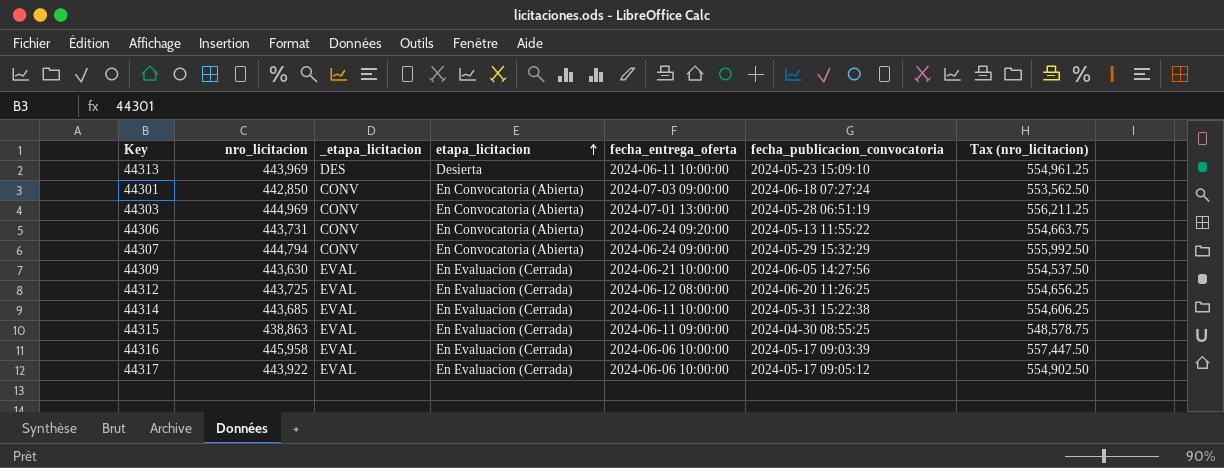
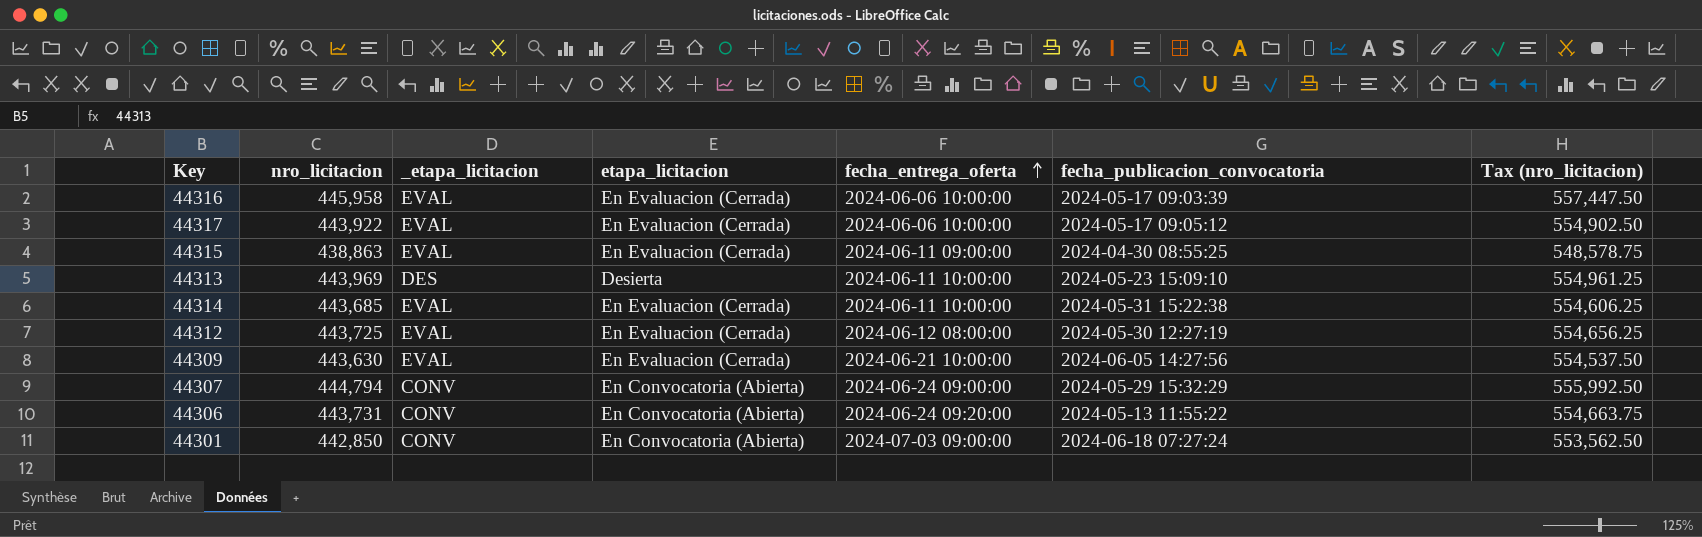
row order: etapa_licitacion ascending -> fecha_entrega_oferta ascending
row 44303: 444,969 | CONV | En Convocatoria (Abierta) | 2024-07-01 13:00:00 | 2024-05-28 06:51:19 | 556,211.25 -> none
44312 | fecha_publicacion_convocatoria: 2024-06-20 11:26:25 -> 2024-05-30 12:27:19

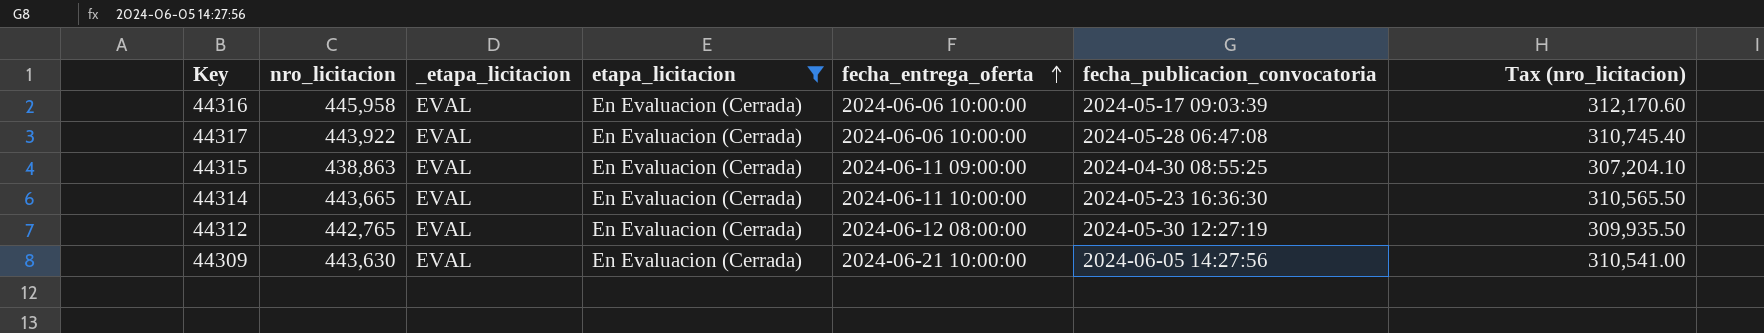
filter: none -> etapa_licitacion = En Evaluacion (Cerrada)
column Tax (nro_licitacion) | formula: [nro_licitacion] * 1.25 -> [nro_licitacion] * 0.7
44317 | fecha_publicacion_convocatoria: 2024-05-17 09:05:12 -> 2024-05-28 06:47:08
44314 | nro_licitacion: 443,685 -> 443,665
44314 | fecha_publicacion_convocatoria: 2024-05-31 15:22:38 -> 2024-05-23 16:36:30
44312 | nro_licitacion: 443,725 -> 442,765

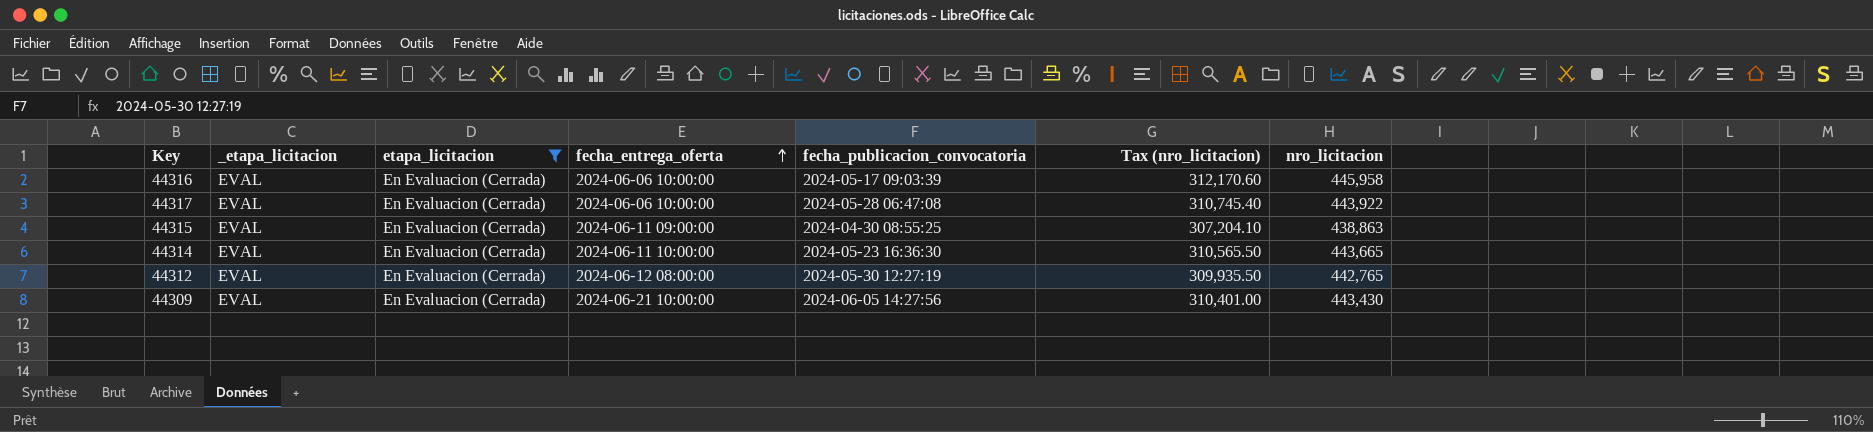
column nro_licitacion | position: 2 -> 7
44309 | Tax (nro_licitacion): 310,541.00 -> 310,401.00
44309 | nro_licitacion: 443,630 -> 443,430

